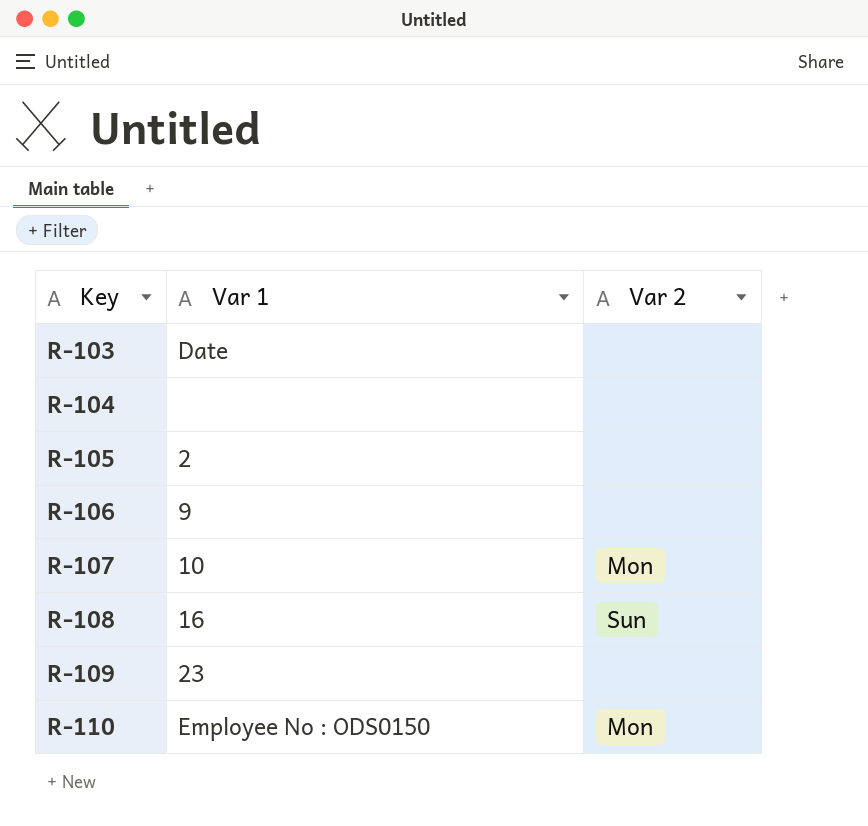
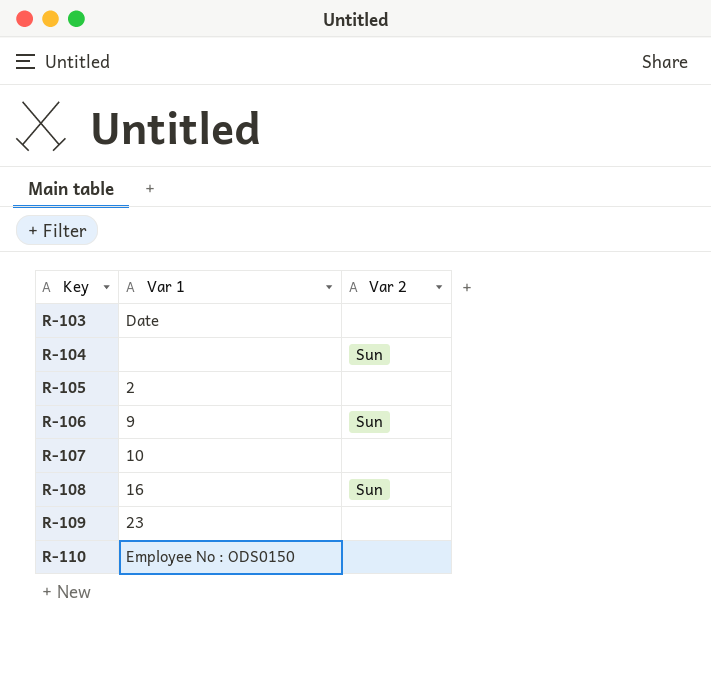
R-104 | Var 2: none -> Sun
R-106 | Var 2: none -> Sun
R-107 | Var 2: Mon -> none
R-110 | Var 2: Mon -> none

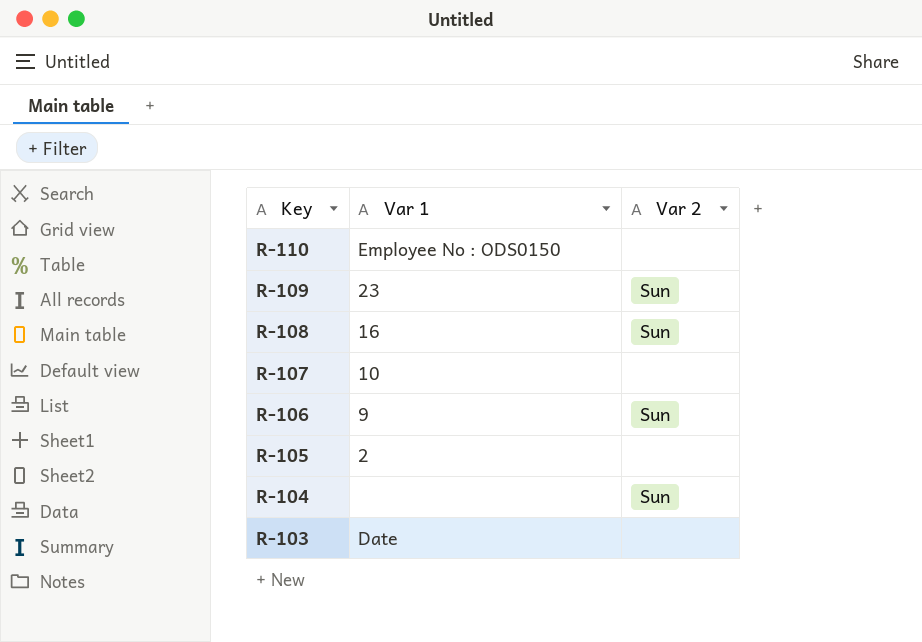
row order: Key ascending -> Key descending
R-109 | Var 2: none -> Sun

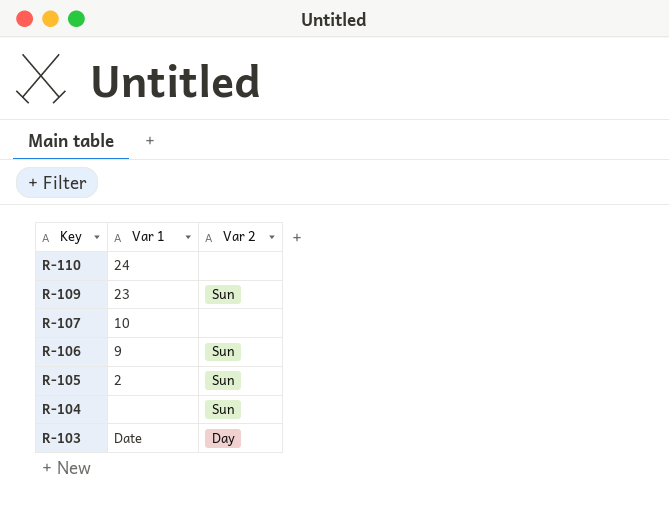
row R-108: 16 | Sun -> none
R-110 | Var 1: Employee No : ODS0150 -> 24
R-105 | Var 2: none -> Sun
R-103 | Var 2: none -> Day

